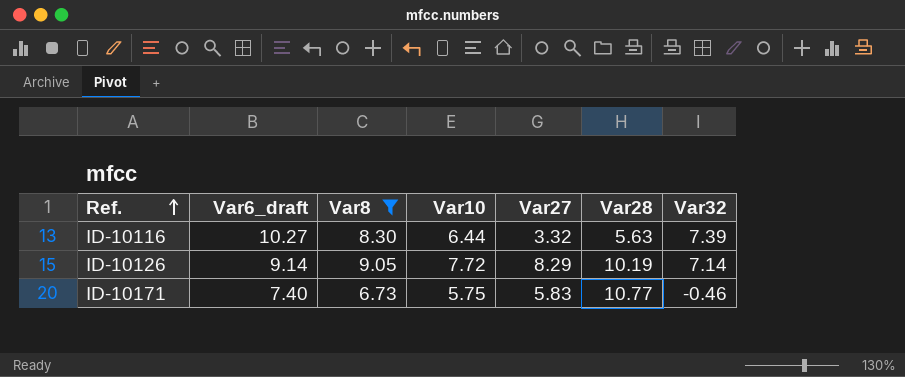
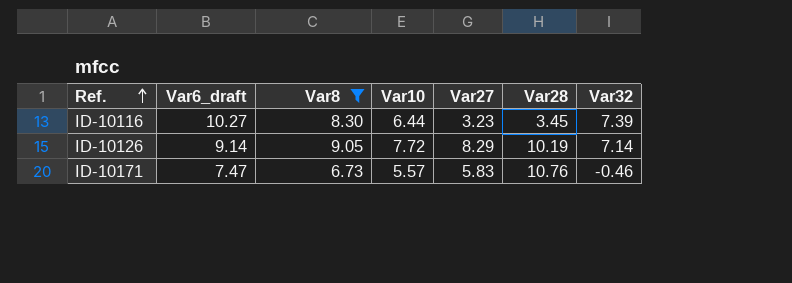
ID-10116 | Var27: 3.32 -> 3.23
ID-10116 | Var28: 5.63 -> 3.45
ID-10171 | Var6_draft: 7.40 -> 7.47
ID-10171 | Var10: 5.75 -> 5.57
ID-10171 | Var28: 10.77 -> 10.76

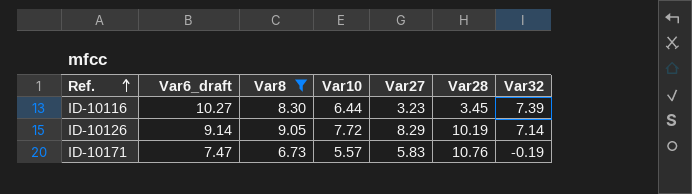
ID-10171 | Var32: -0.46 -> -0.19

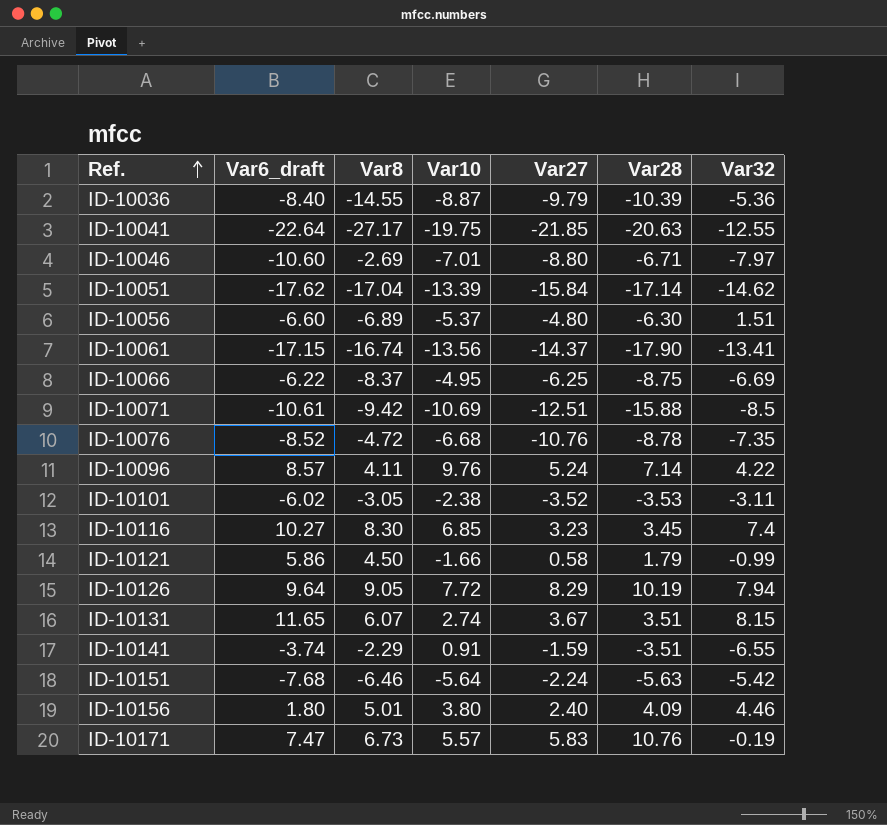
filter: Var8 >= 6.73 -> none
ID-10116 | Var10: 6.44 -> 6.85
ID-10116 | Var32: 7.39 -> 7.4
ID-10126 | Var6_draft: 9.14 -> 9.64
ID-10126 | Var32: 7.14 -> 7.94

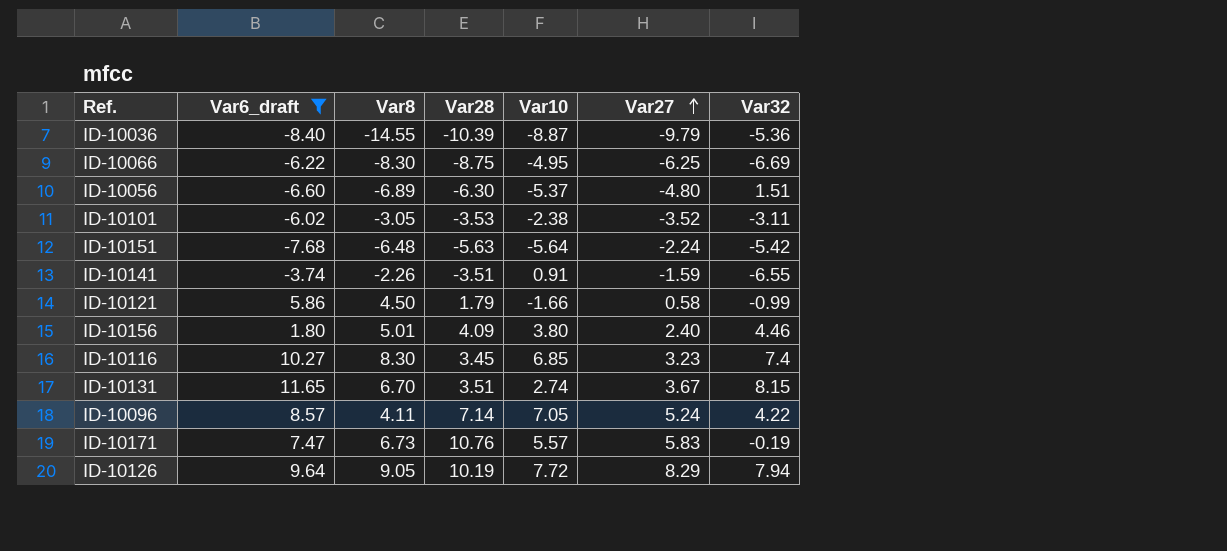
filter: none -> Var6_draft >= -8.40
row order: Ref. ascending -> Var27 ascending
column Var28 | position: 6 -> 4
ID-10066 | Var8: -8.37 -> -8.30
ID-10151 | Var8: -6.46 -> -6.48
ID-10141 | Var8: -2.29 -> -2.26
ID-10131 | Var8: 6.07 -> 6.70
ID-10096 | Var10: 9.76 -> 7.05

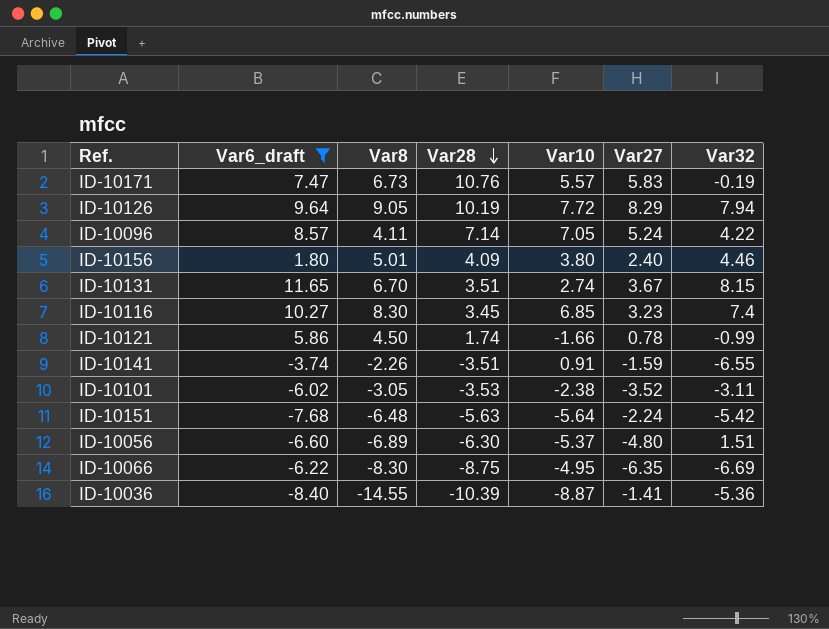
row order: Var27 ascending -> Var28 descending
ID-10121 | Var28: 1.79 -> 1.74
ID-10121 | Var27: 0.58 -> 0.78
ID-10066 | Var27: -6.25 -> -6.35
ID-10036 | Var27: -9.79 -> -1.41

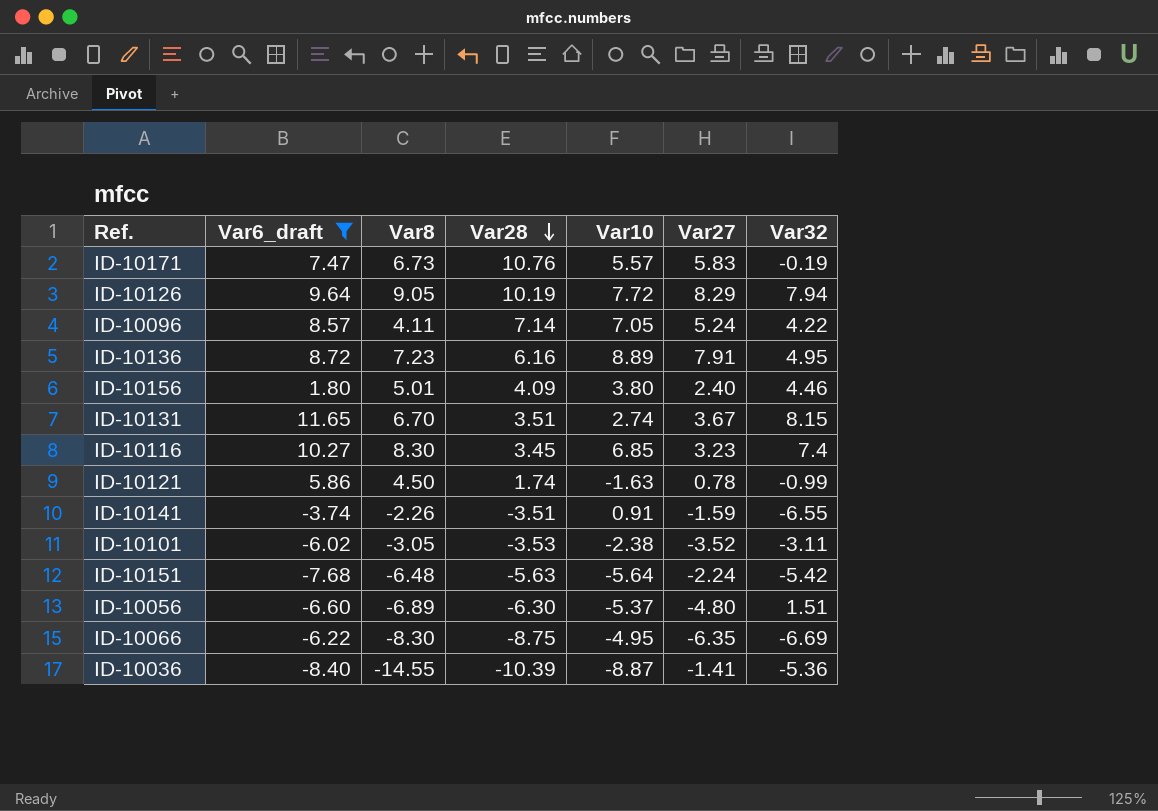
row ID-10136: none -> 8.72 | 7.23 | 6.16 | 8.89 | 7.91 | 4.95
ID-10121 | Var10: -1.66 -> -1.63

